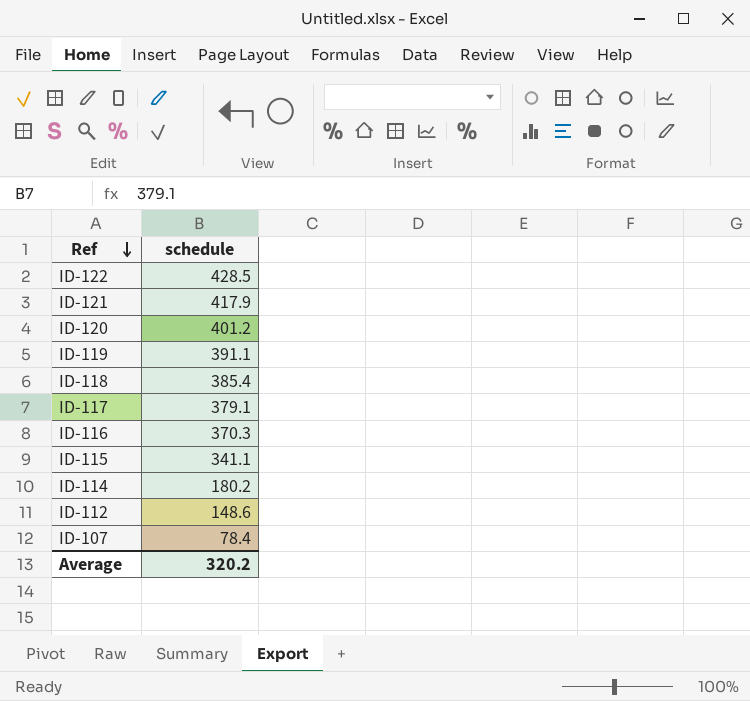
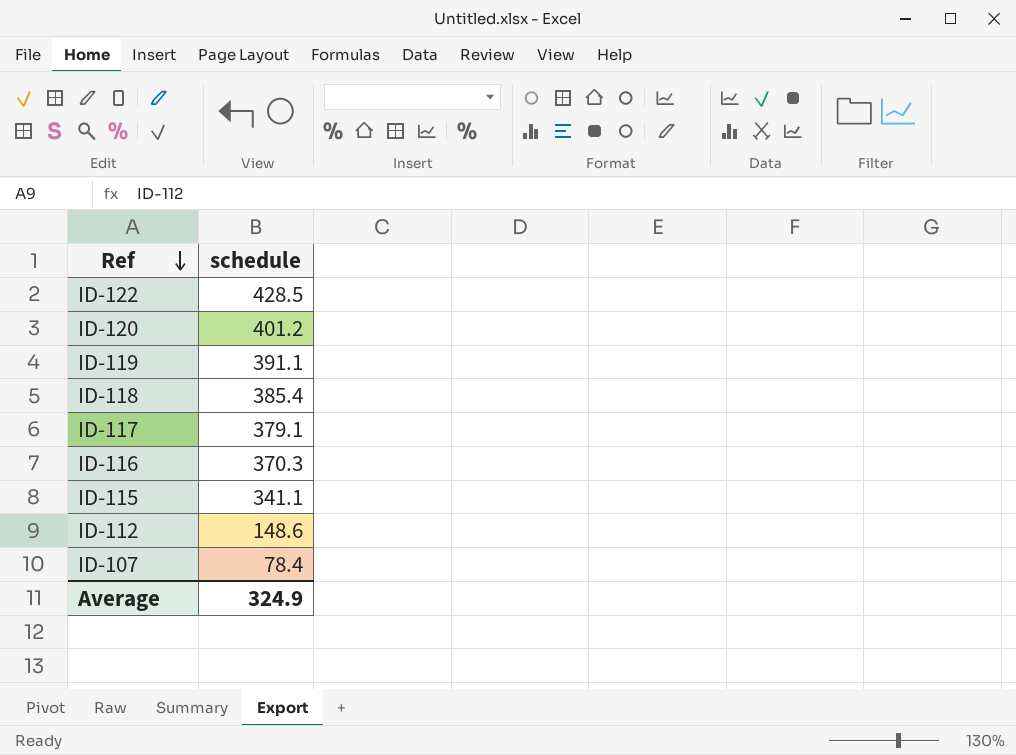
row ID-121: 417.9 -> none
row ID-114: 180.2 -> none
Average | schedule: 320.2 -> 324.9

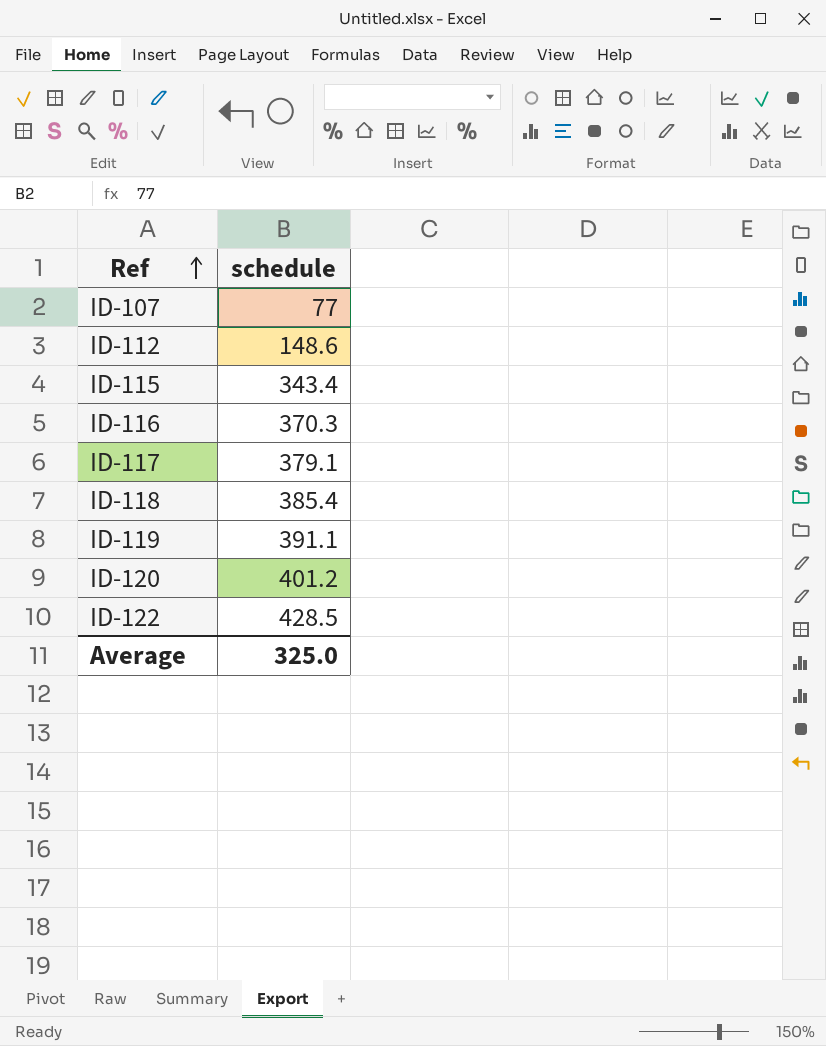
row order: Ref descending -> Ref ascending
ID-107 | schedule: 78.4 -> 77
ID-115 | schedule: 341.1 -> 343.4
Average | schedule: 324.9 -> 325.0

